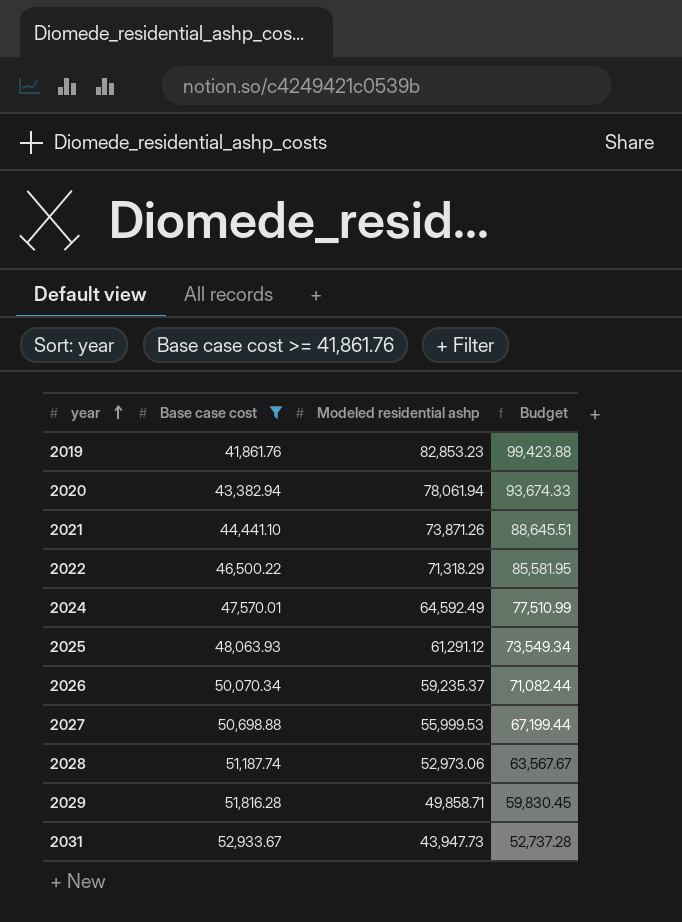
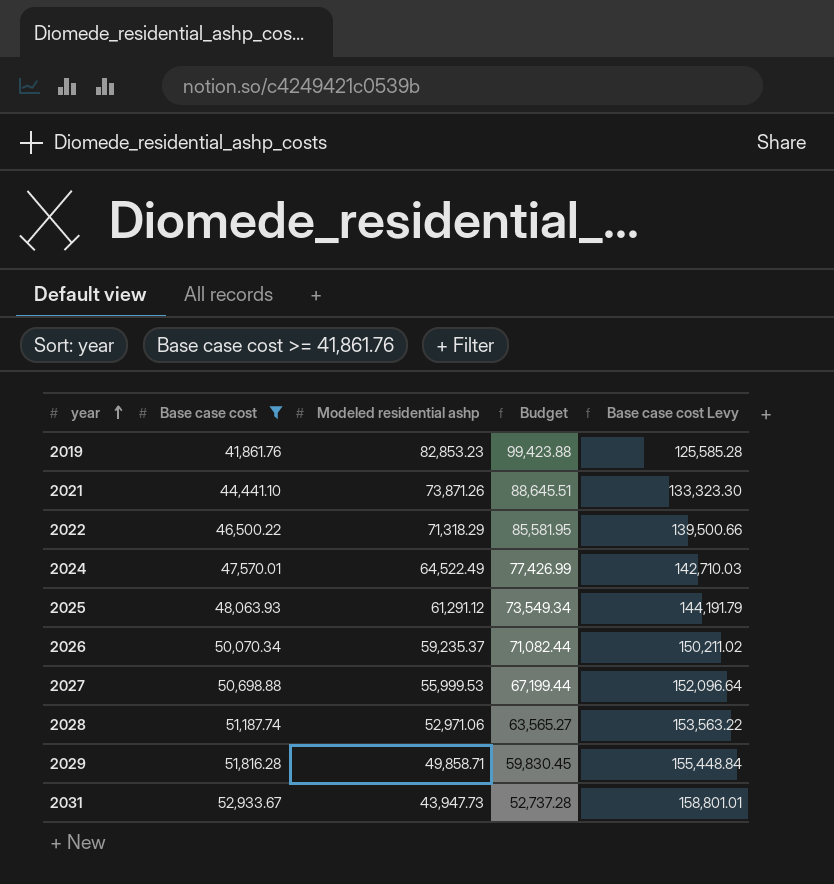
column Base case cost Levy | formula: none -> [Base case cost] * 3
row 2020: 43,382.94 | 78,061.94 | 93,674.33 -> none
2024 | Modeled residential ashp: 64,592.49 -> 64,522.49
2024 | Budget: 77,510.99 -> 77,426.99
2028 | Modeled residential ashp: 52,973.06 -> 52,971.06
2028 | Budget: 63,567.67 -> 63,565.27

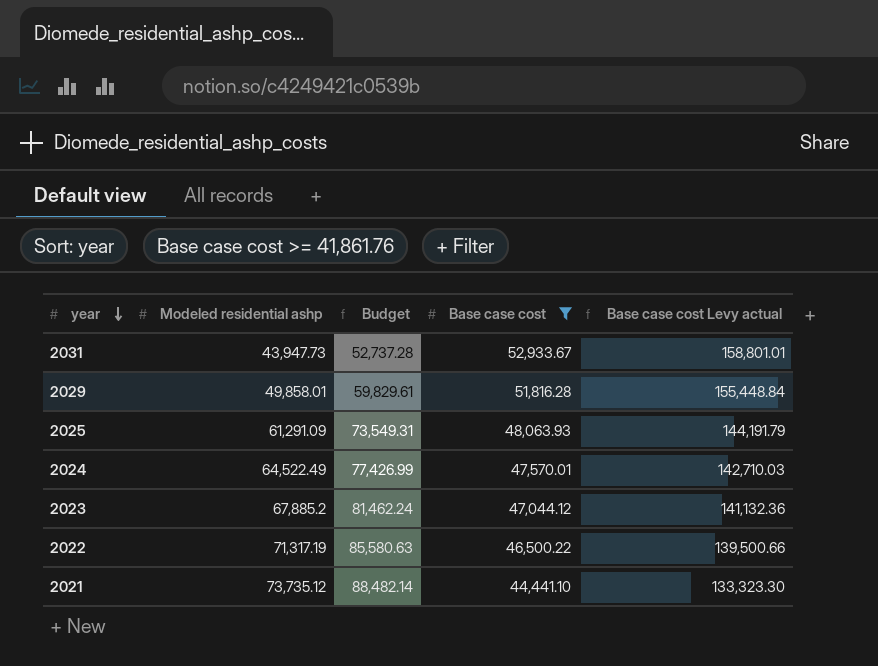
row order: year ascending -> year descending
column Base case cost | position: 2 -> 4
column name: Base case cost Levy -> Base case cost Levy actual
row 2019: 41,861.76 | 82,853.23 | 99,423.88 | 125,585.28 -> none
row 2026: 50,070.34 | 59,235.37 | 71,082.44 | 150,211.02 -> none
row 2027: 50,698.88 | 55,999.53 | 67,199.44 | 152,096.64 -> none
row 2028: 51,187.74 | 52,971.06 | 63,565.27 | 153,563.22 -> none
2029 | Modeled residential ashp: 49,858.71 -> 49,858.01
2029 | Budget: 59,830.45 -> 59,829.61
2025 | Modeled residential ashp: 61,291.12 -> 61,291.09
2025 | Budget: 73,549.34 -> 73,549.31
row 2023: none -> 67,885.2 | 81,462.24 | 47,044.12 | 141,132.36
2022 | Modeled residential ashp: 71,318.29 -> 71,317.19
2022 | Budget: 85,581.95 -> 85,580.63
2021 | Modeled residential ashp: 73,871.26 -> 73,735.12
2021 | Budget: 88,645.51 -> 88,482.14

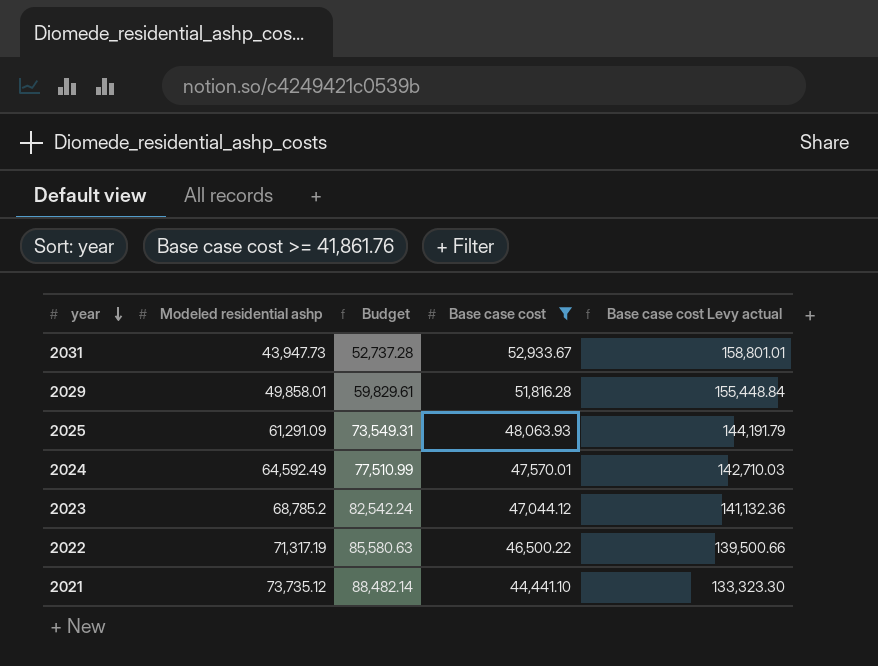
2024 | Modeled residential ashp: 64,522.49 -> 64,592.49
2024 | Budget: 77,426.99 -> 77,510.99
2023 | Modeled residential ashp: 67,885.2 -> 68,785.2
2023 | Budget: 81,462.24 -> 82,542.24

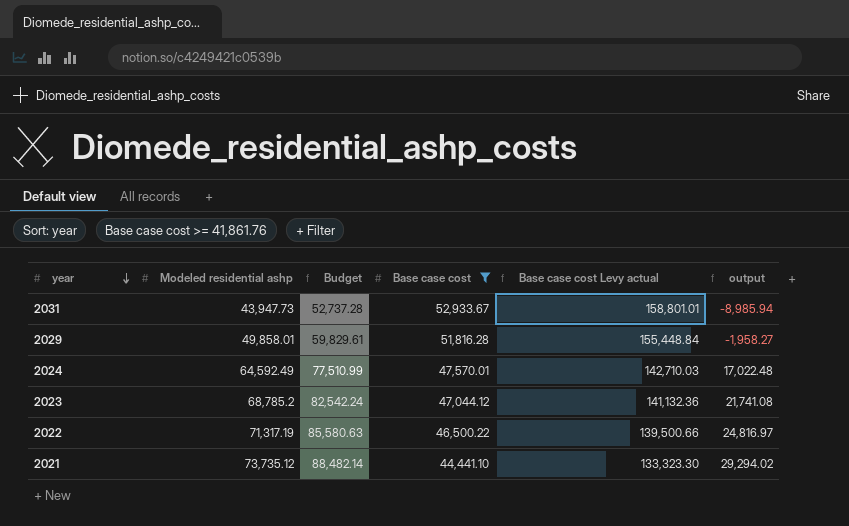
column output | formula: none -> [Modeled residential ashp] - [Base case cost]
row 2025: 61,291.09 | 73,549.31 | 48,063.93 | 144,191.79 -> none

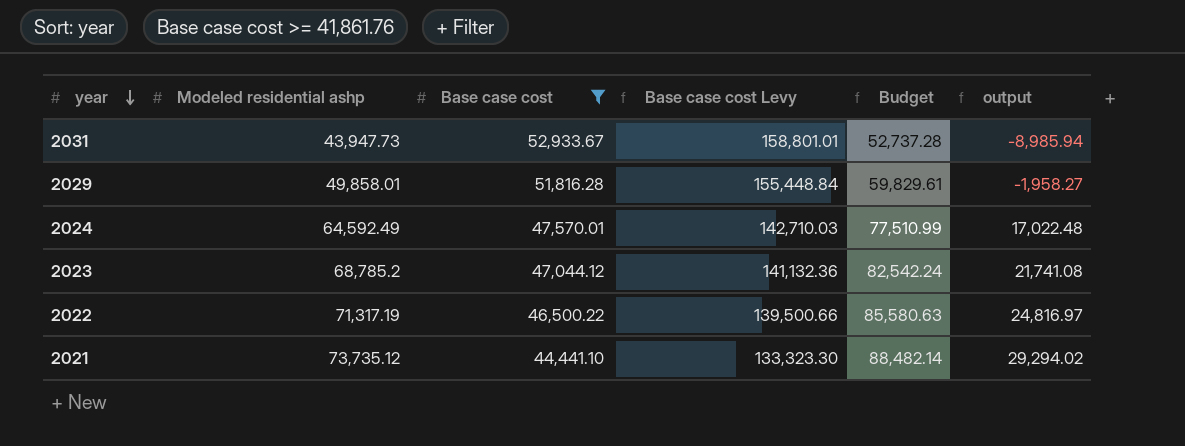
column name: Base case cost Levy actual -> Base case cost Levy
column Budget | position: 3 -> 5

